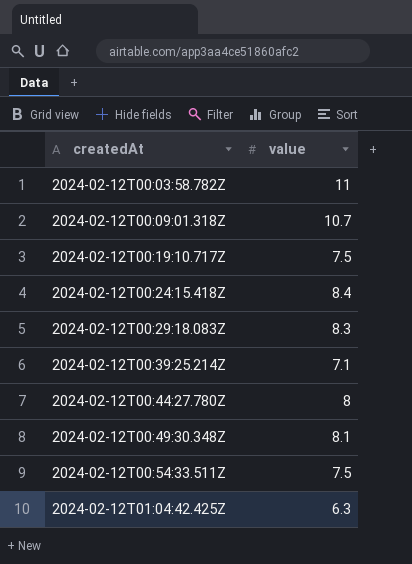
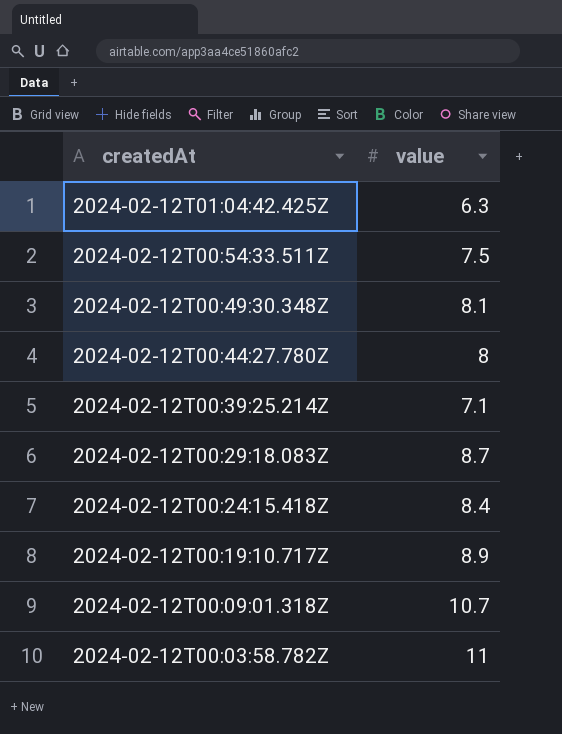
row order: createdAt ascending -> createdAt descending
2024-02-12T00:29:18.083Z | value: 8.3 -> 8.7
2024-02-12T00:19:10.717Z | value: 7.5 -> 8.9

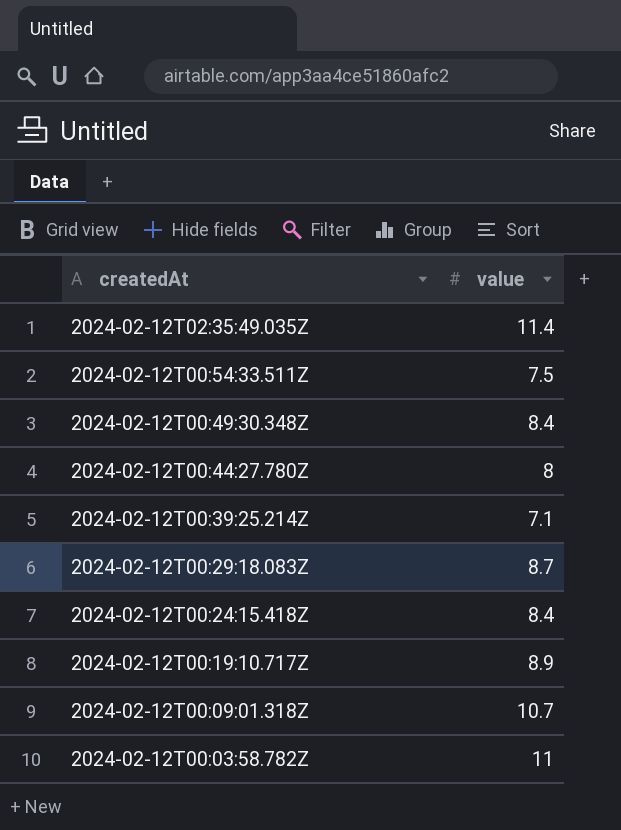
row 2024-02-12T01:04:42.425Z: 6.3 -> none
row 2024-02-12T02:35:49.035Z: none -> 11.4
2024-02-12T00:49:30.348Z | value: 8.1 -> 8.4

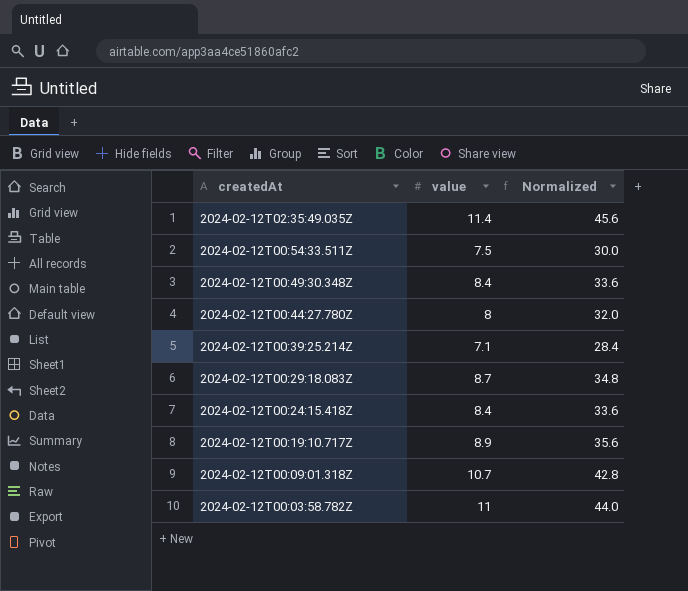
column Normalized | formula: none -> [value] * 4

